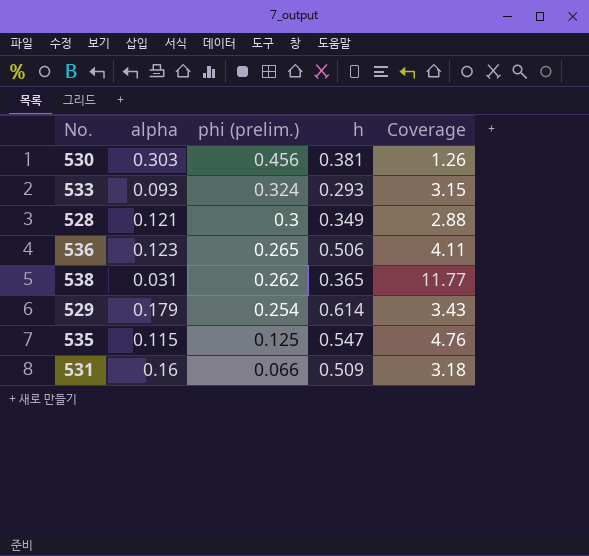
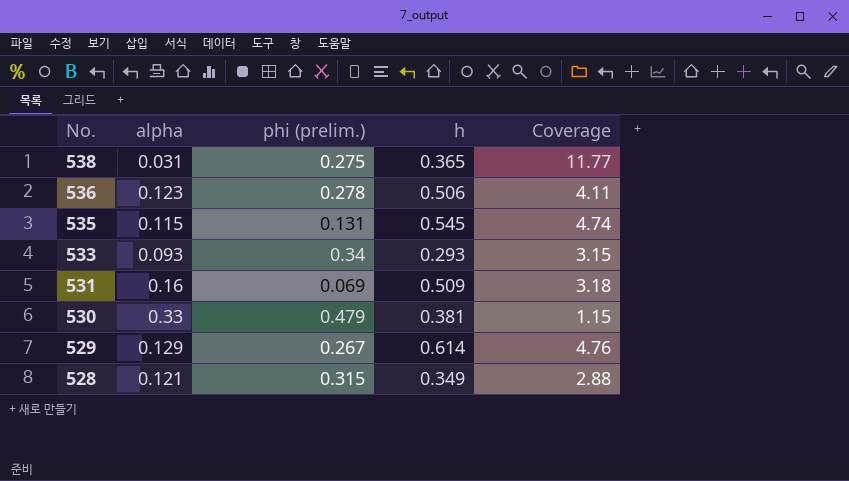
row order: phi (prelim.) descending -> No. descending
538 | phi (prelim.): 0.262 -> 0.275
536 | phi (prelim.): 0.265 -> 0.278
535 | phi (prelim.): 0.125 -> 0.131
535 | h: 0.547 -> 0.545
535 | Coverage: 4.76 -> 4.74
533 | phi (prelim.): 0.324 -> 0.34
531 | phi (prelim.): 0.066 -> 0.069
530 | alpha: 0.303 -> 0.33
530 | phi (prelim.): 0.456 -> 0.479
530 | Coverage: 1.26 -> 1.15
529 | alpha: 0.179 -> 0.129
529 | phi (prelim.): 0.254 -> 0.267
529 | Coverage: 3.43 -> 4.76
528 | phi (prelim.): 0.3 -> 0.315

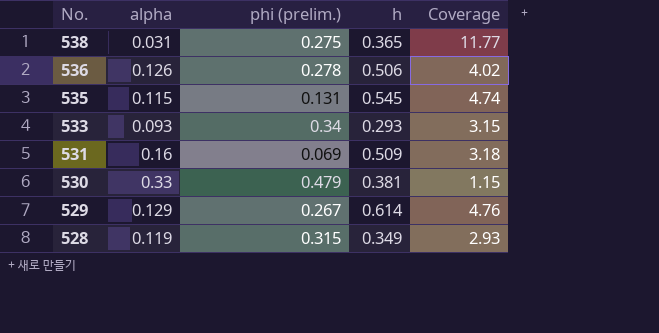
536 | alpha: 0.123 -> 0.126
536 | Coverage: 4.11 -> 4.02
528 | alpha: 0.121 -> 0.119
528 | Coverage: 2.88 -> 2.93

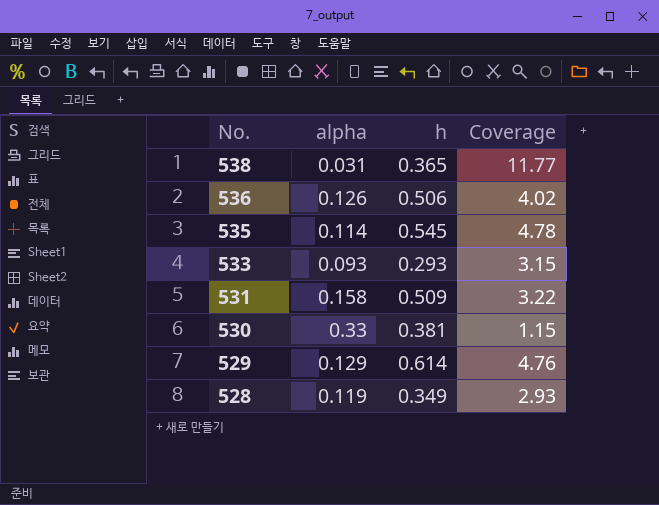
column phi (prelim.) | position: 3 -> none
535 | alpha: 0.115 -> 0.114
535 | Coverage: 4.74 -> 4.78
531 | alpha: 0.16 -> 0.158
531 | Coverage: 3.18 -> 3.22

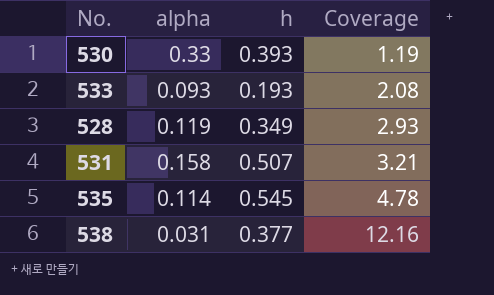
row order: No. descending -> Coverage ascending
row 536: 0.126 | 0.506 | 4.02 -> none
row 529: 0.129 | 0.614 | 4.76 -> none
530 | h: 0.381 -> 0.393
530 | Coverage: 1.15 -> 1.19
533 | h: 0.293 -> 0.193
533 | Coverage: 3.15 -> 2.08
531 | h: 0.509 -> 0.507
531 | Coverage: 3.22 -> 3.21
538 | h: 0.365 -> 0.377
538 | Coverage: 11.77 -> 12.16

